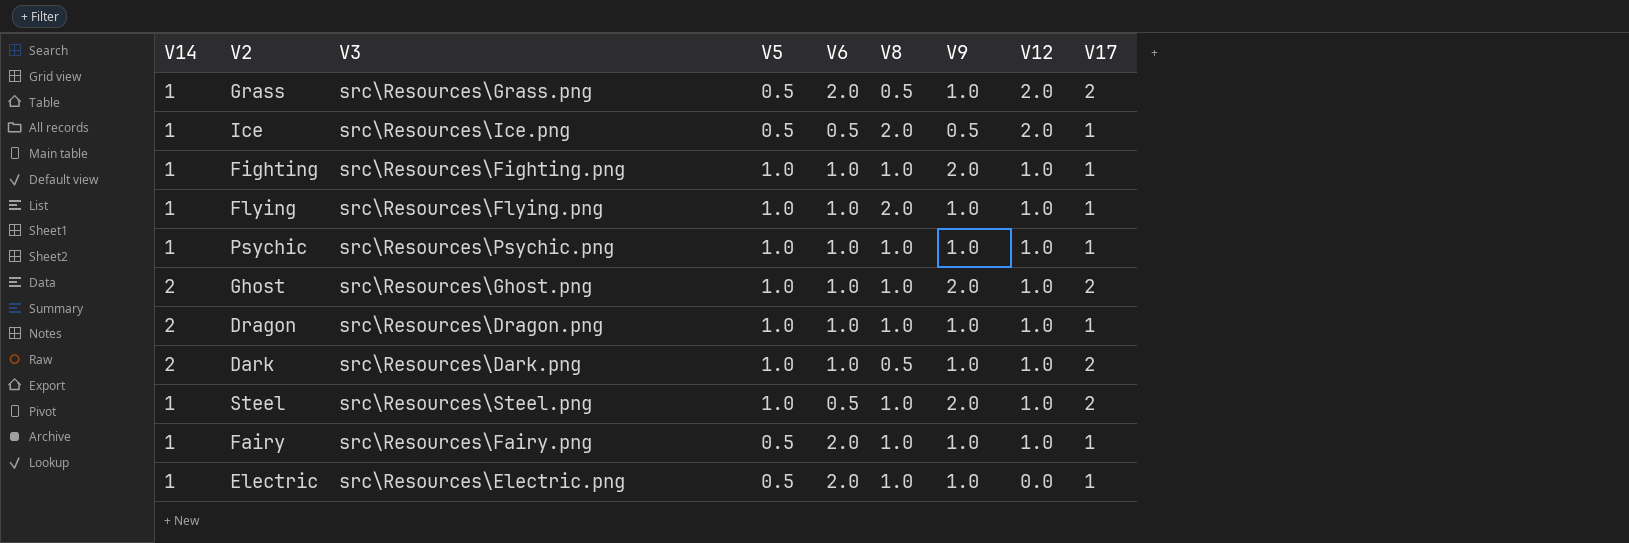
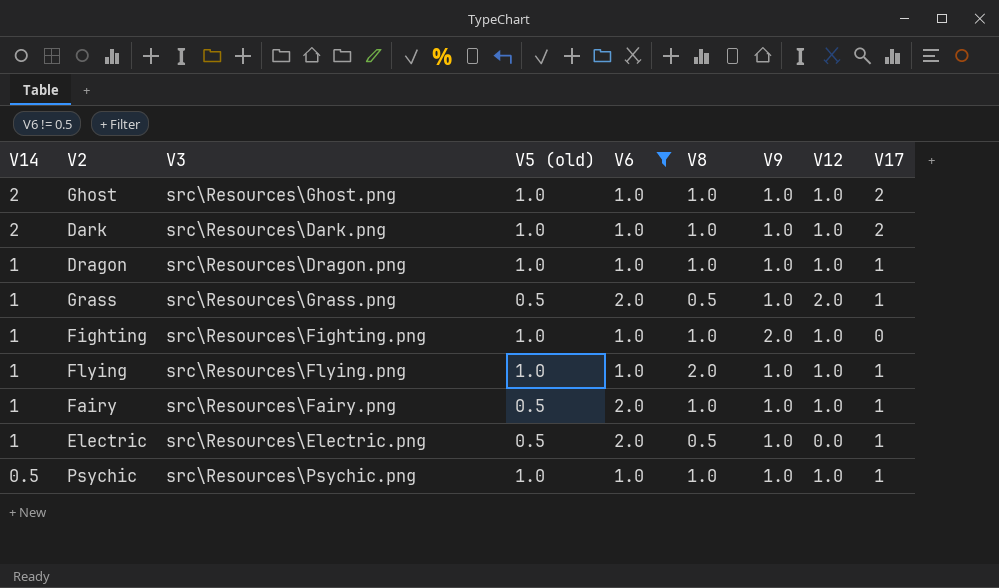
filter: none -> V6 != 0.5
row order: V12 descending -> V14 descending
column name: V5 -> V5 (old)
Ghost | V9: 2.0 -> 1.0
Dark | V8: 0.5 -> 1.0
Dragon | V14: 2 -> 1
Grass | V17: 2 -> 1
Fighting | V17: 1 -> 0
Electric | V8: 1.0 -> 0.5
Psychic | V14: 1 -> 0.5

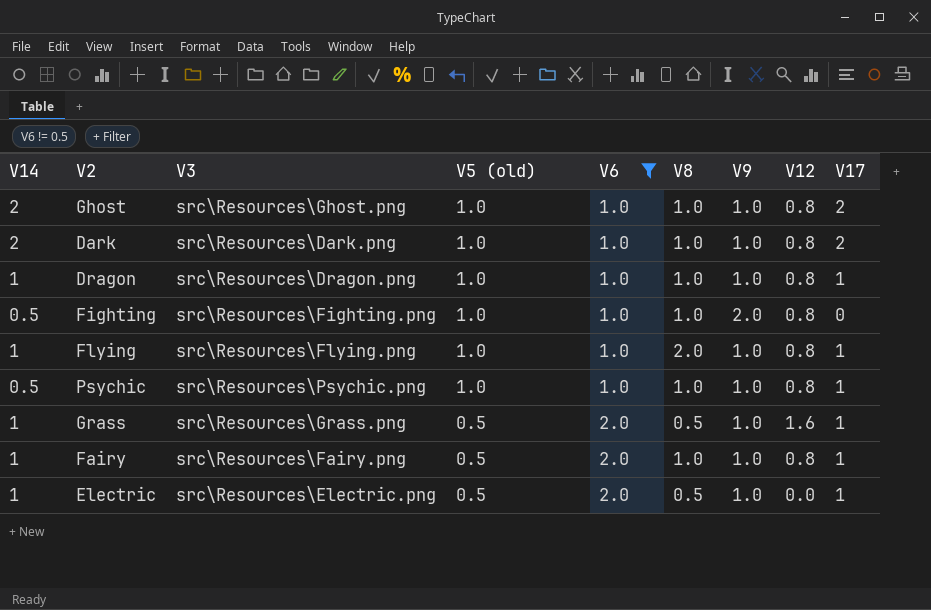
row order: V14 descending -> V5 (old) descending
Ghost | V12: 1.0 -> 0.8
Dark | V12: 1.0 -> 0.8
Dragon | V12: 1.0 -> 0.8
Fighting | V14: 1 -> 0.5
Fighting | V12: 1.0 -> 0.8
Flying | V12: 1.0 -> 0.8
Psychic | V12: 1.0 -> 0.8
Grass | V12: 2.0 -> 1.6
Fairy | V12: 1.0 -> 0.8

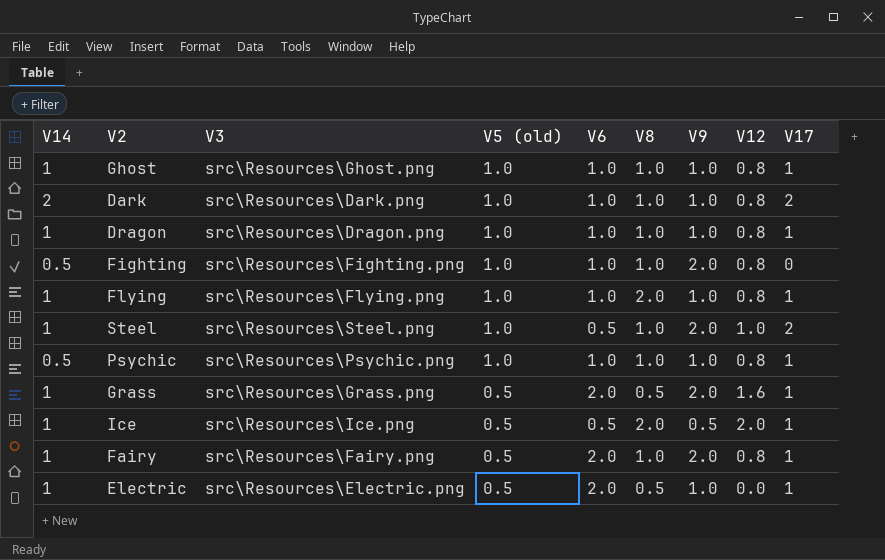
filter: V6 != 0.5 -> none
Ghost | V14: 2 -> 1
Ghost | V17: 2 -> 1
Grass | V9: 1.0 -> 2.0
Fairy | V9: 1.0 -> 2.0

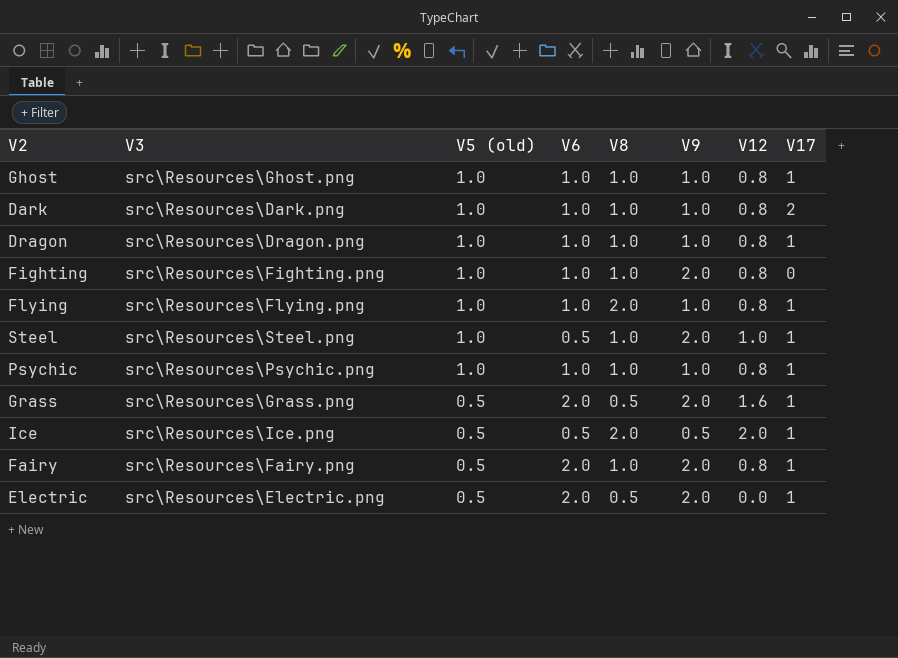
column V14 | position: 1 -> none
Steel | V17: 2 -> 1
Electric | V9: 1.0 -> 2.0

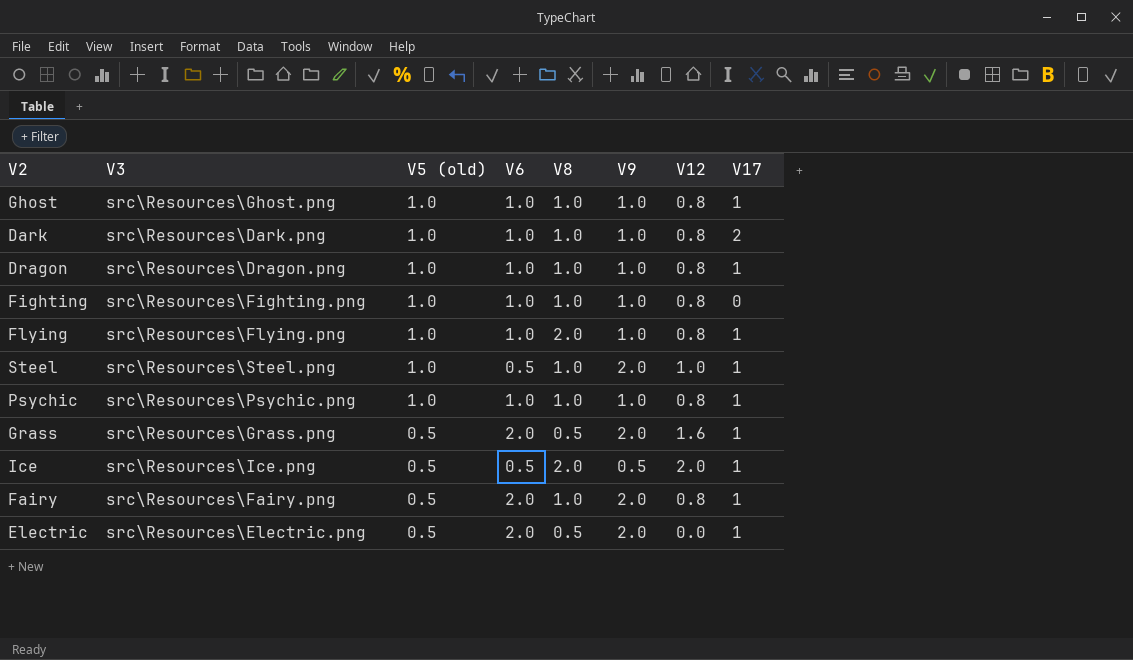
Fighting | V9: 2.0 -> 1.0

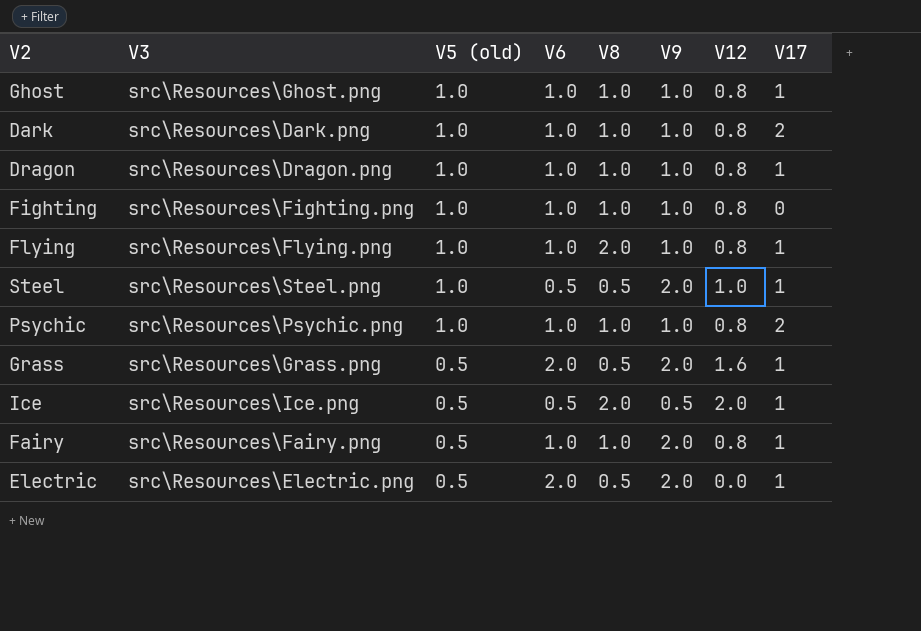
Steel | V8: 1.0 -> 0.5
Psychic | V17: 1 -> 2
Fairy | V6: 2.0 -> 1.0

